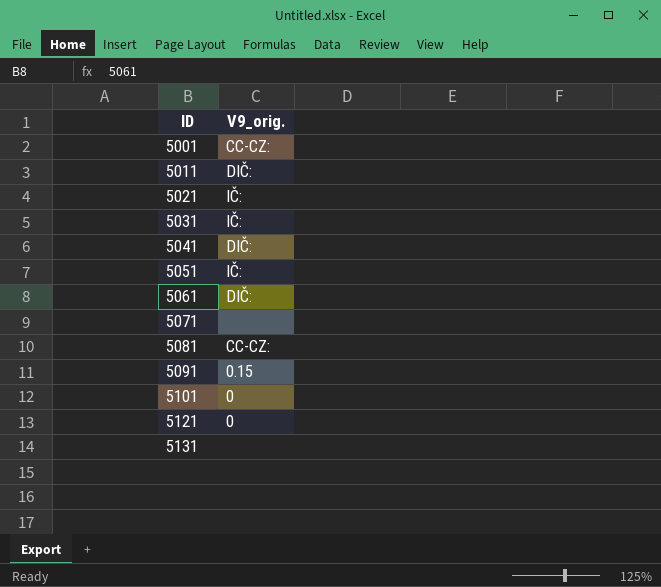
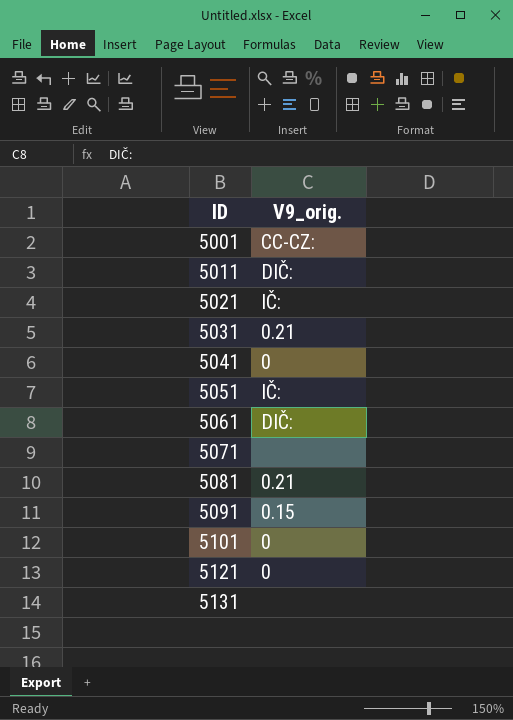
5031 | V9_orig.: IČ: -> 0.21
5041 | V9_orig.: DIČ: -> 0
5081 | V9_orig.: CC-CZ: -> 0.21

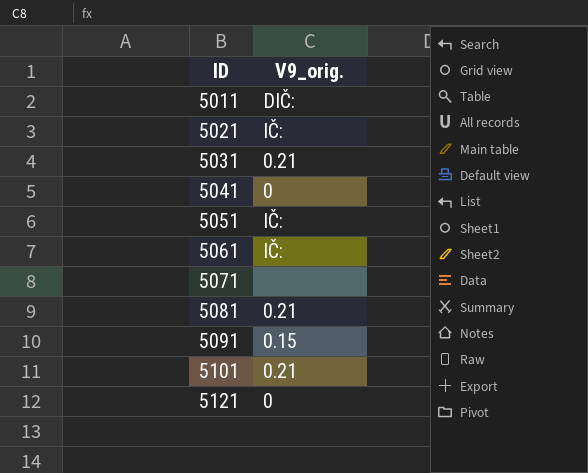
row 5001: CC-CZ: -> none
row 5131: none -> none
5061 | V9_orig.: DIČ: -> IČ:
5101 | V9_orig.: 0 -> 0.21

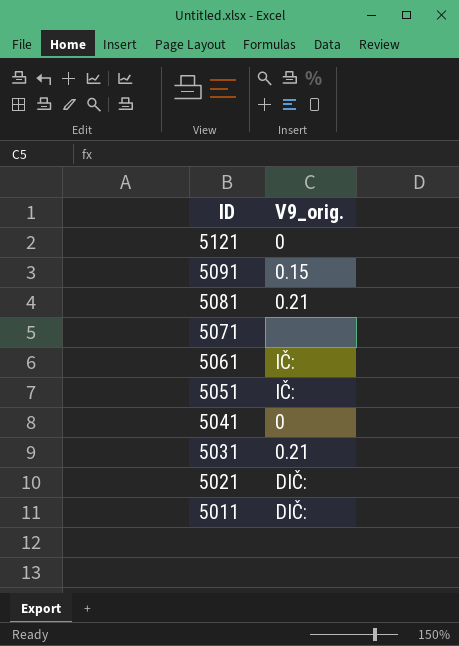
row order: ID ascending -> ID descending
row 5101: 0.21 -> none
5021 | V9_orig.: IČ: -> DIČ:

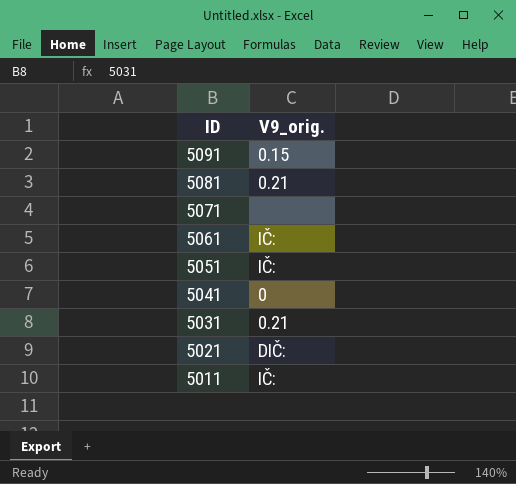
row 5121: 0 -> none
5011 | V9_orig.: DIČ: -> IČ:

